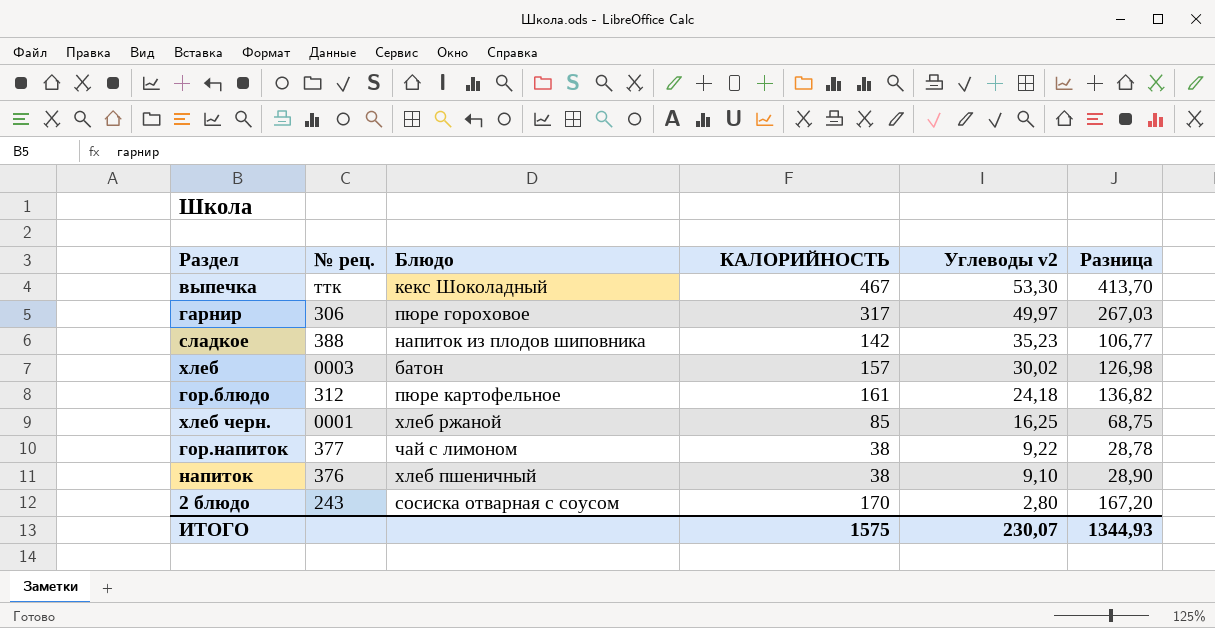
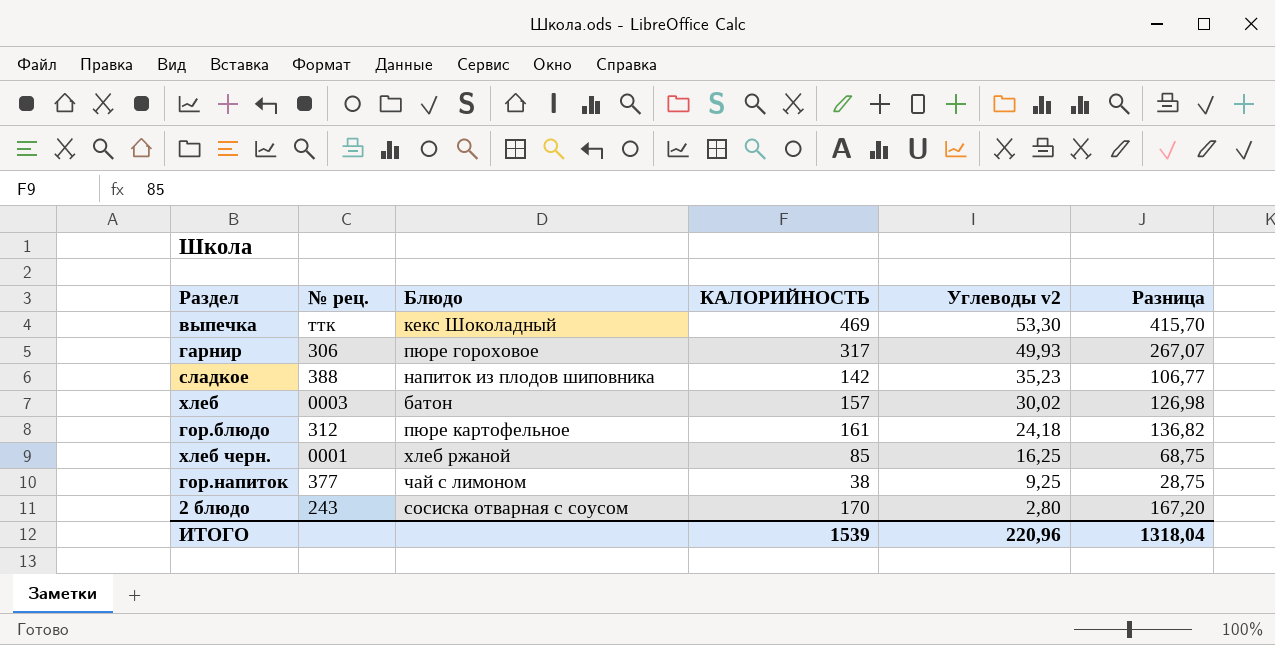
row напиток: 376 | хлеб пшеничный | 38 | 9,10 | 28,90 -> none
выпечка | КАЛОРИЙНОСТЬ: 467 -> 469
выпечка | Разница: 413,70 -> 415,70
гарнир | Углеводы v2: 49,97 -> 49,93
гарнир | Разница: 267,03 -> 267,07
гор.напиток | Углеводы v2: 9,22 -> 9,25
гор.напиток | Разница: 28,78 -> 28,75
ИТОГО | КАЛОРИЙНОСТЬ: 1575 -> 1539
ИТОГО | Углеводы v2: 230,07 -> 220,96
ИТОГО | Разница: 1344,93 -> 1318,04

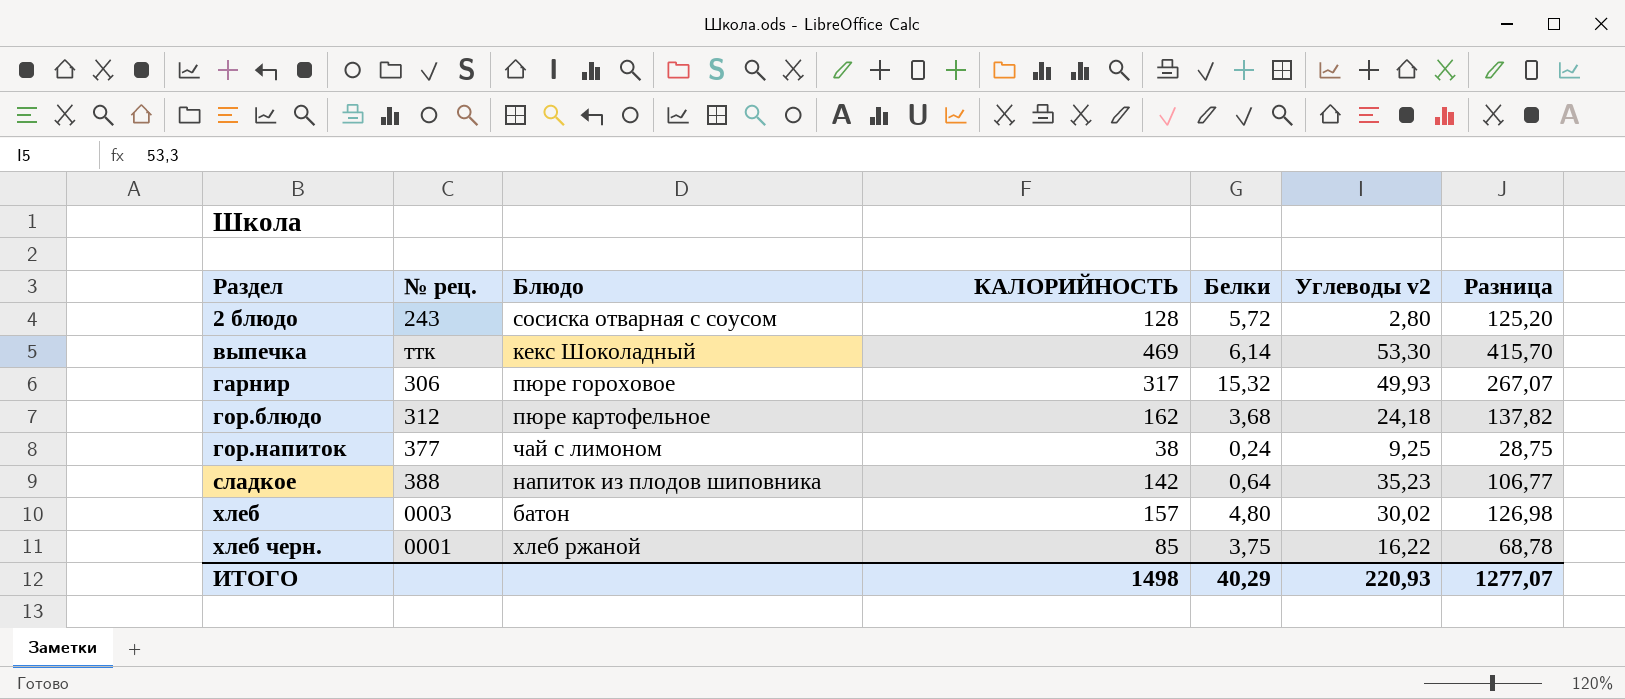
row order: Углеводы v2 descending -> Раздел ascending
column Белки | position: none -> 5
2 блюдо | КАЛОРИЙНОСТЬ: 170 -> 128
2 блюдо | Разница: 167,20 -> 125,20
гор.блюдо | КАЛОРИЙНОСТЬ: 161 -> 162
гор.блюдо | Разница: 136,82 -> 137,82
хлеб черн. | Углеводы v2: 16,25 -> 16,22
хлеб черн. | Разница: 68,75 -> 68,78
ИТОГО | КАЛОРИЙНОСТЬ: 1539 -> 1498
ИТОГО | Углеводы v2: 220,96 -> 220,93
ИТОГО | Разница: 1318,04 -> 1277,07

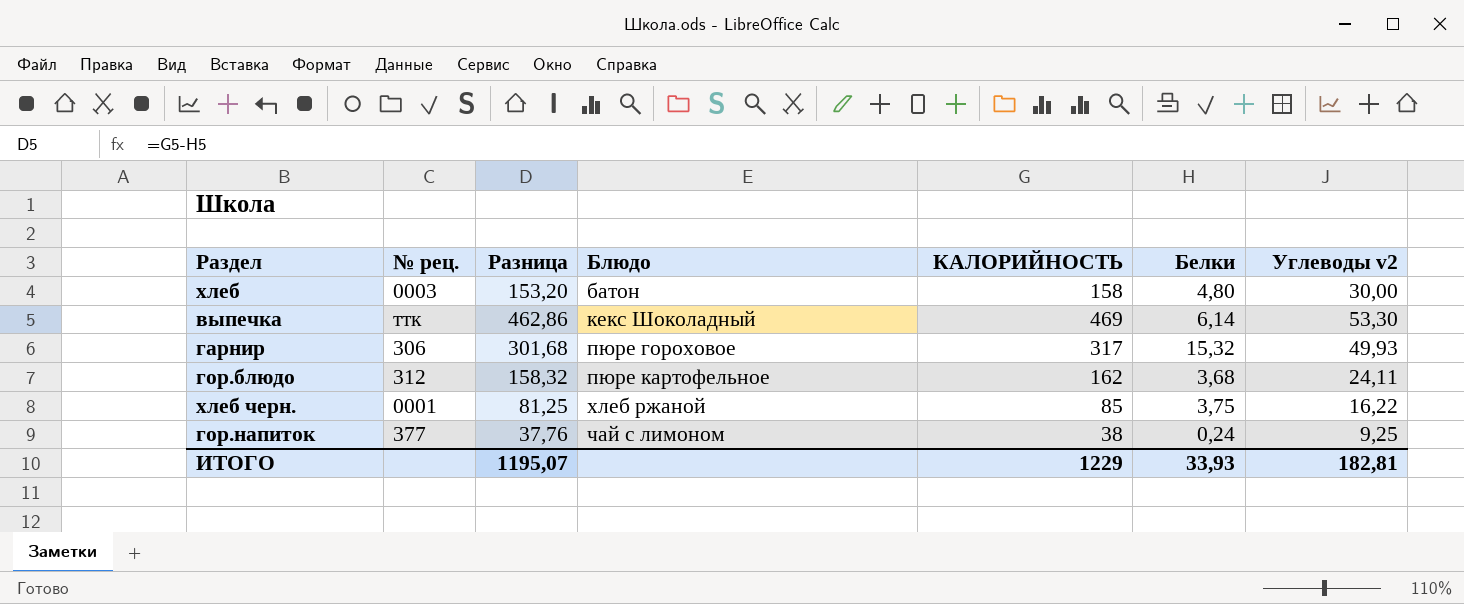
row order: Раздел ascending -> Блюдо ascending
column Разница | formula: [КАЛОРИЙНОСТЬ] - [Углеводы v2] -> [КАЛОРИЙНОСТЬ] - [Белки]
column Разница | position: 7 -> 3
row 2 блюдо: 243 | сосиска отварная с соусом | 128 | 5,72 | 2,80 | 125,20 -> none
row сладкое: 388 | напиток из плодов шиповника | 142 | 0,64 | 35,23 | 106,77 -> none
хлеб | КАЛОРИЙНОСТЬ: 157 -> 158
хлеб | Углеводы v2: 30,02 -> 30,00
гор.блюдо | Углеводы v2: 24,18 -> 24,11
ИТОГО | Разница: 1277,07 -> 1195,07
ИТОГО | КАЛОРИЙНОСТЬ: 1498 -> 1229
ИТОГО | Белки: 40,29 -> 33,93
ИТОГО | Углеводы v2: 220,93 -> 182,81

